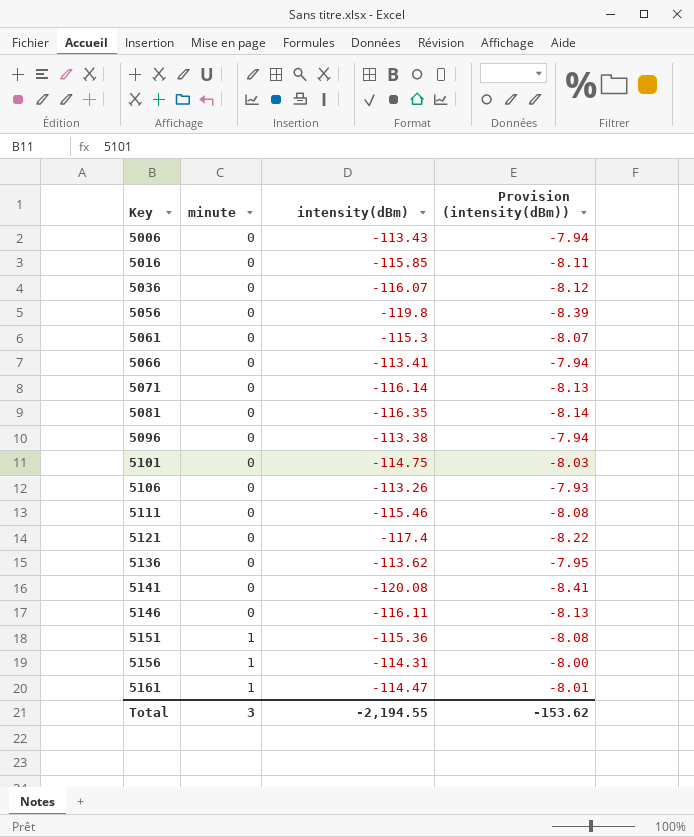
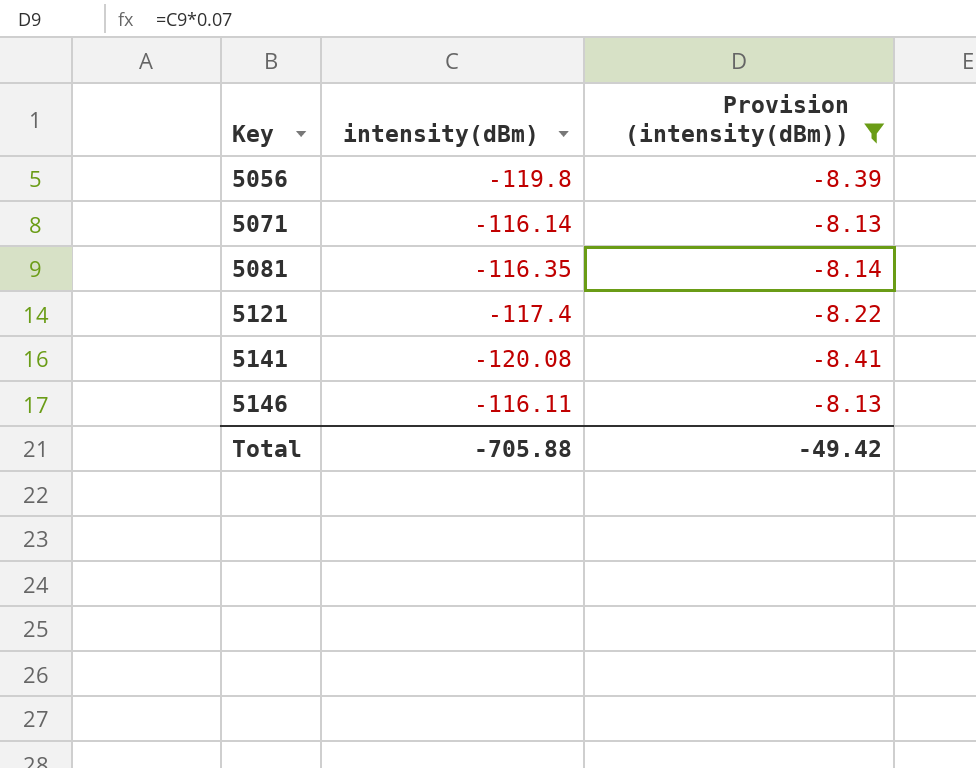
filter: none -> Provision (intensity(dBm)) <= -8.13
column minute | position: 2 -> none
Total | intensity(dBm): -2,194.55 -> -705.88
Total | Provision (intensity(dBm)): -153.62 -> -49.42

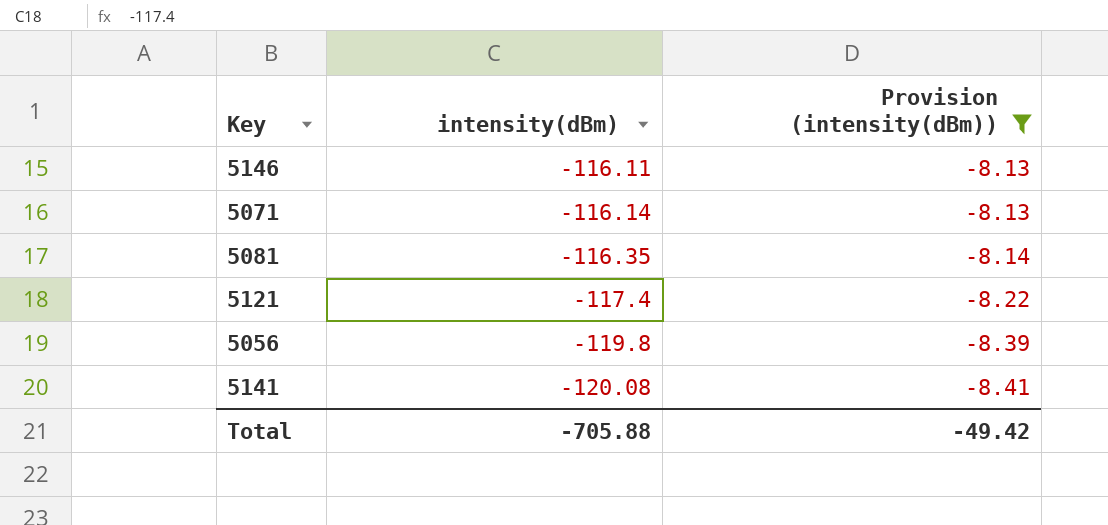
row order: Key ascending -> intensity(dBm) descending

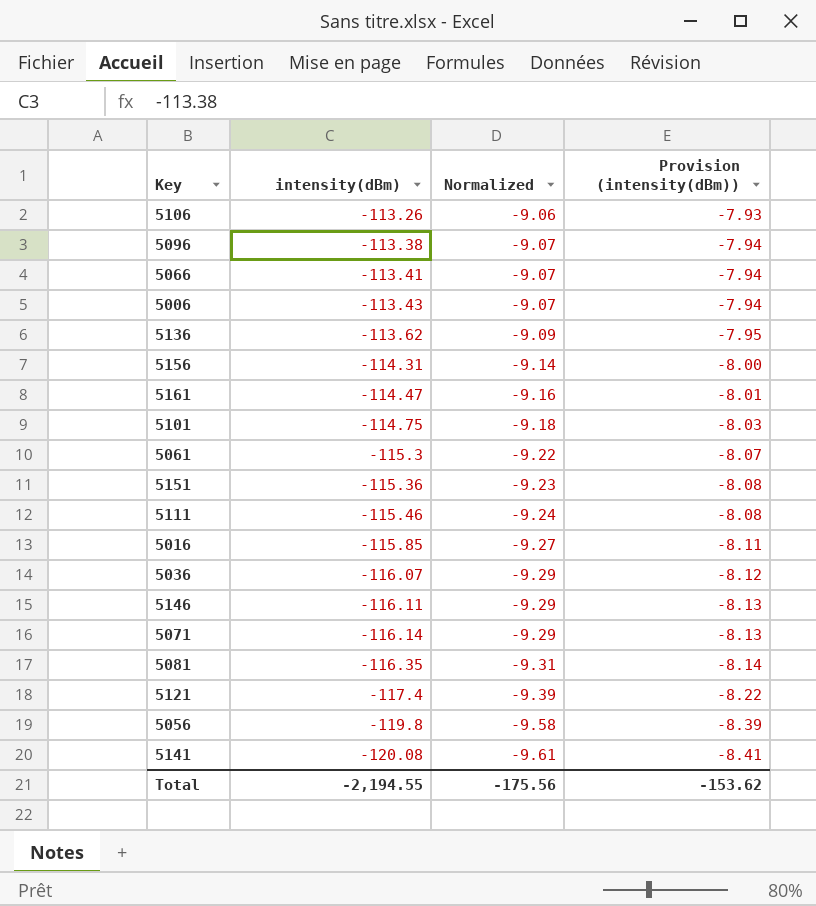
filter: Provision (intensity(dBm)) <= -8.13 -> none
column Normalized | formula: none -> [intensity(dBm)] * 0.08
Total | intensity(dBm): -705.88 -> -2,194.55
Total | Provision (intensity(dBm)): -49.42 -> -153.62

